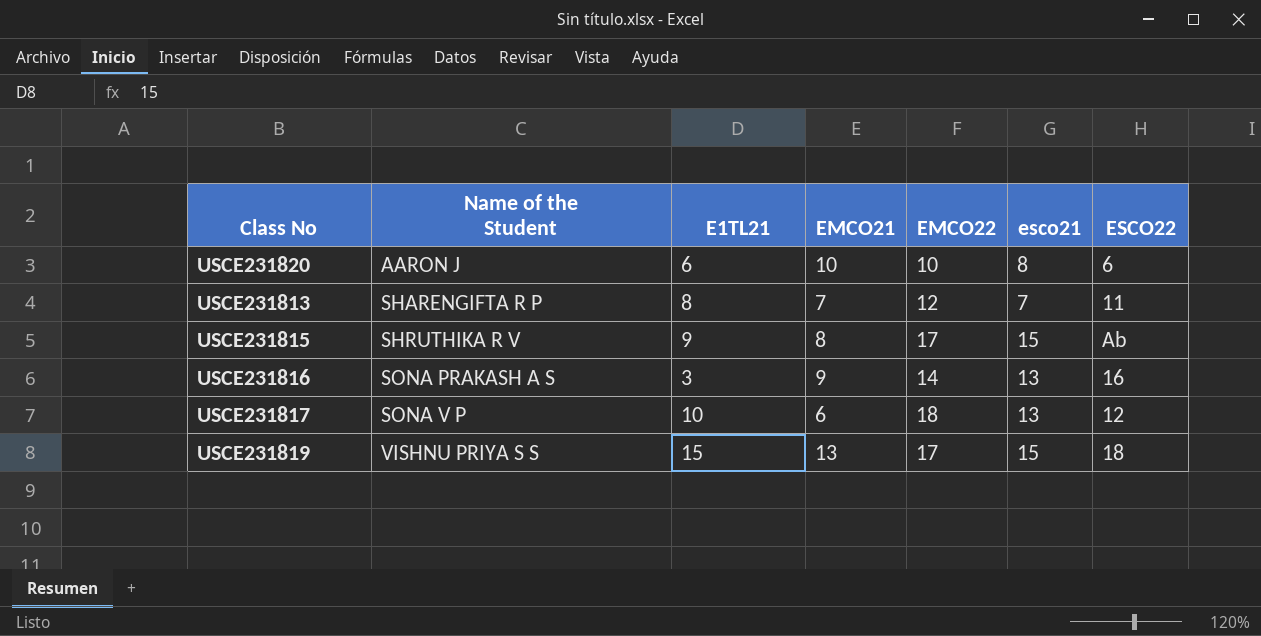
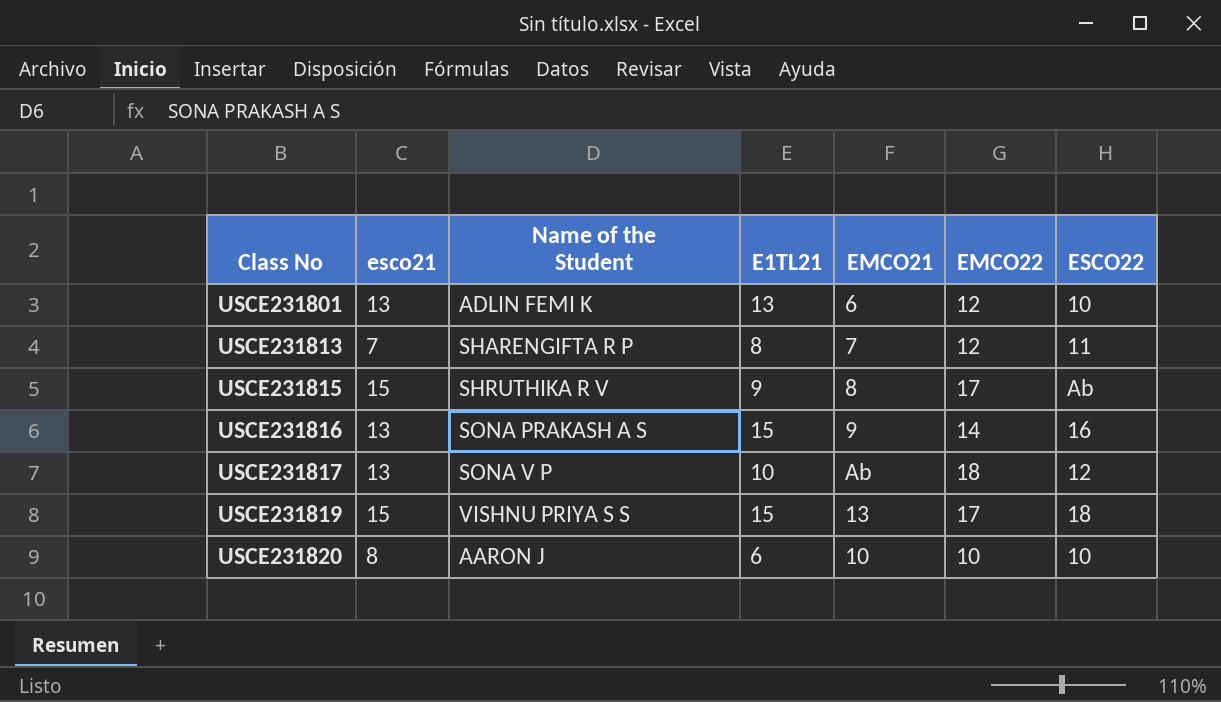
row order: Name of the Student ascending -> Class No ascending
column esco21 | position: 6 -> 2
row USCE231801: none -> 13 | ADLIN FEMI K | 13 | 6 | 12 | 10
USCE231816 | E1TL21: 3 -> 15
USCE231817 | EMCO21: 6 -> Ab
USCE231820 | ESCO22: 6 -> 10

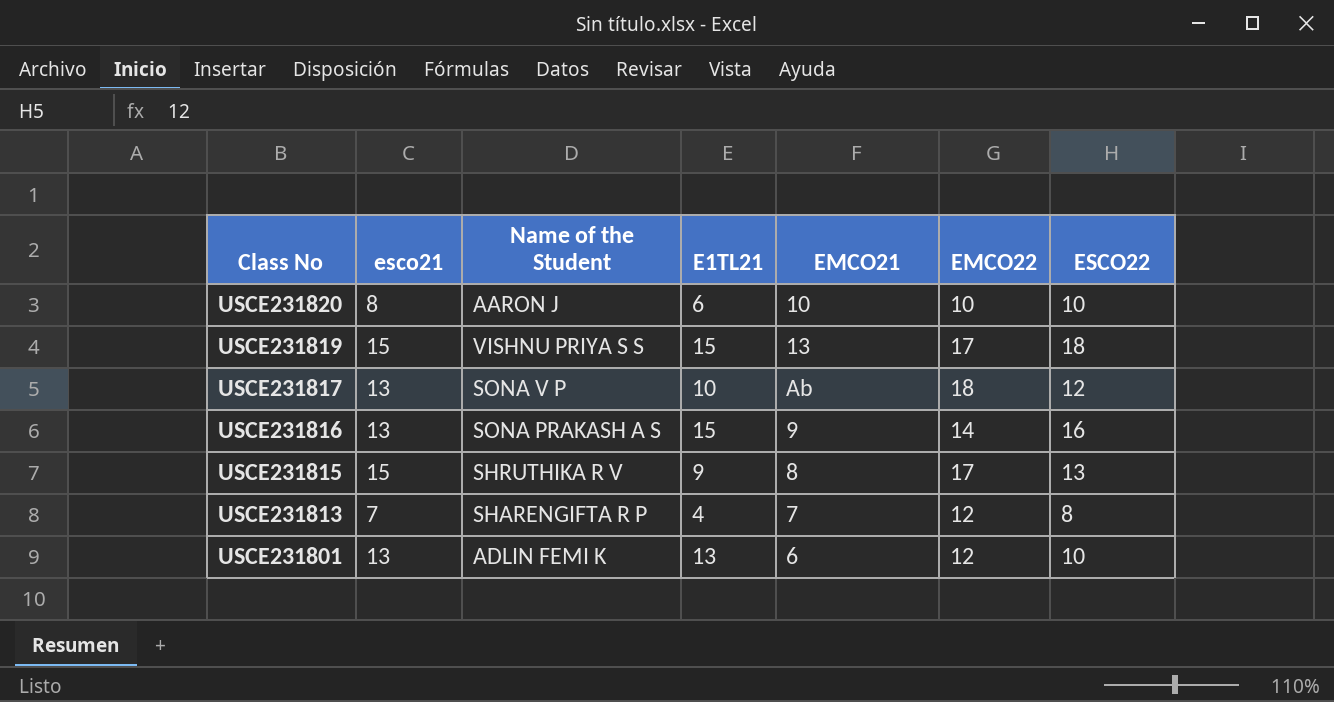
row order: Class No ascending -> Class No descending
USCE231815 | ESCO22: Ab -> 13
USCE231813 | E1TL21: 8 -> 4
USCE231813 | ESCO22: 11 -> 8

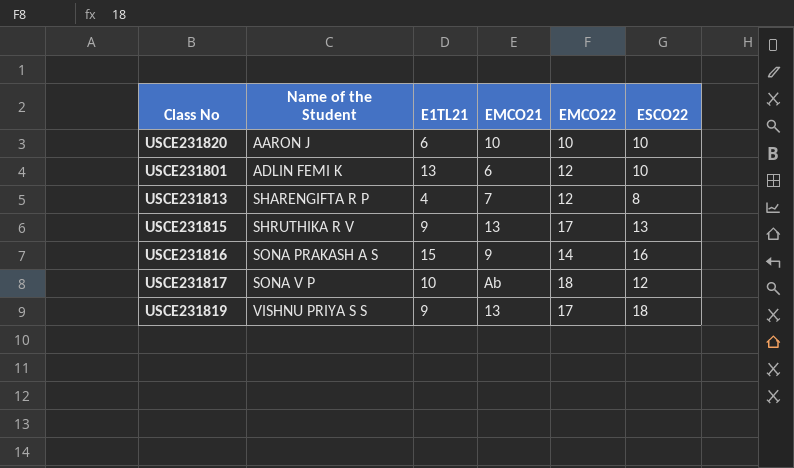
row order: Class No descending -> Name of the Student ascending
column esco21 | position: 2 -> none
USCE231815 | EMCO21: 8 -> 13
USCE231819 | E1TL21: 15 -> 9

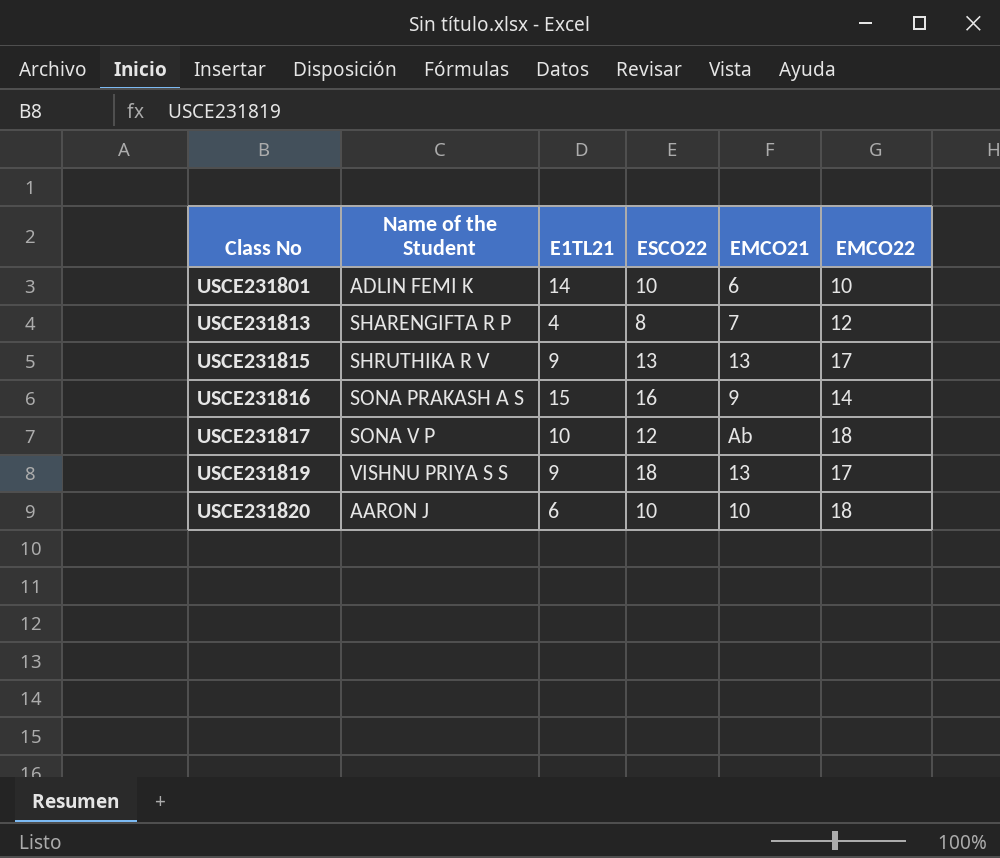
row order: Name of the Student ascending -> Class No ascending
column ESCO22 | position: 6 -> 4
USCE231801 | E1TL21: 13 -> 14
USCE231801 | EMCO22: 12 -> 10
USCE231820 | EMCO22: 10 -> 18

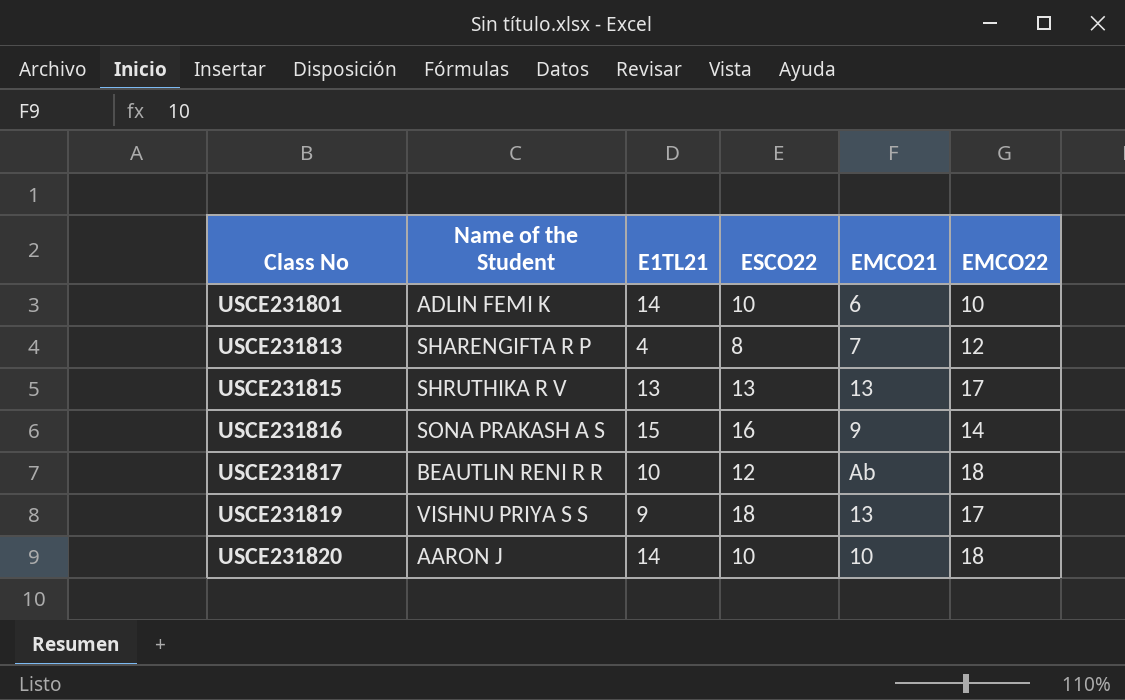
USCE231815 | E1TL21: 9 -> 13
USCE231817 | Name of the Student: SONA V P -> BEAUTLIN RENI R R
USCE231820 | E1TL21: 6 -> 14

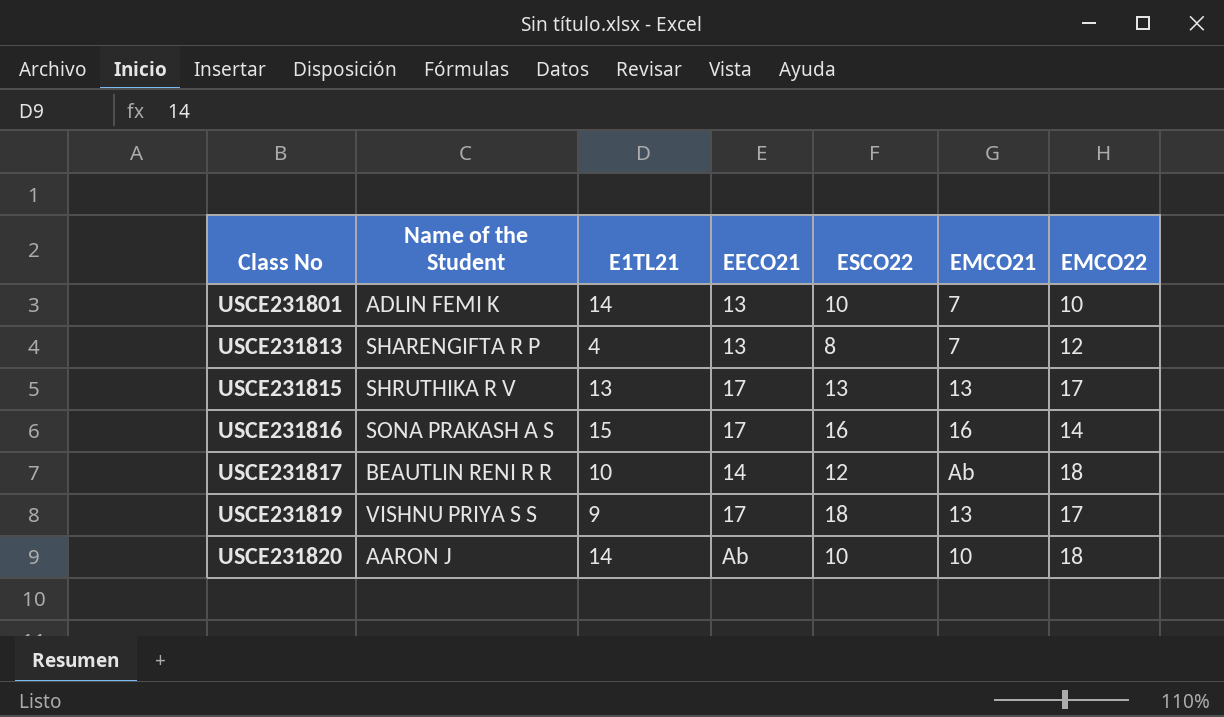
column EECO21 | position: none -> 4
USCE231801 | EMCO21: 6 -> 7
USCE231816 | EMCO21: 9 -> 16

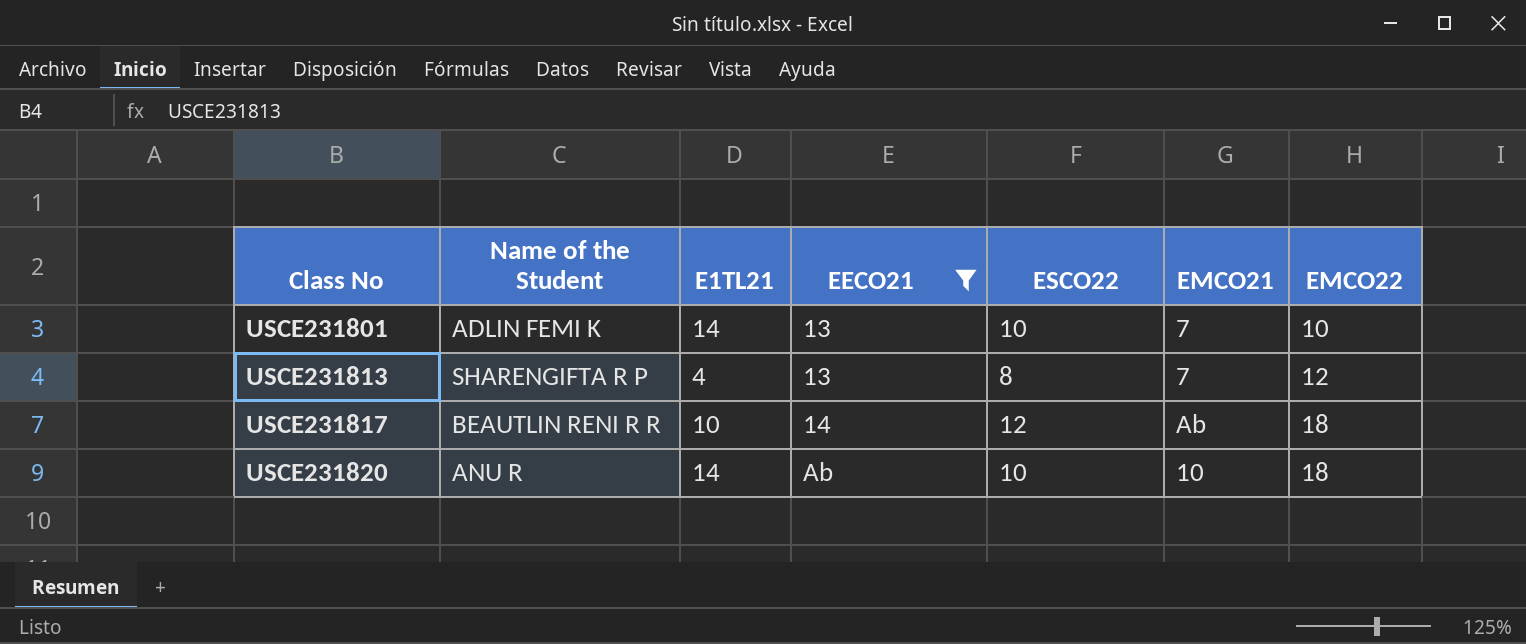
filter: none -> EECO21 != 17
USCE231820 | Name of the Student: AARON J -> ANU R

